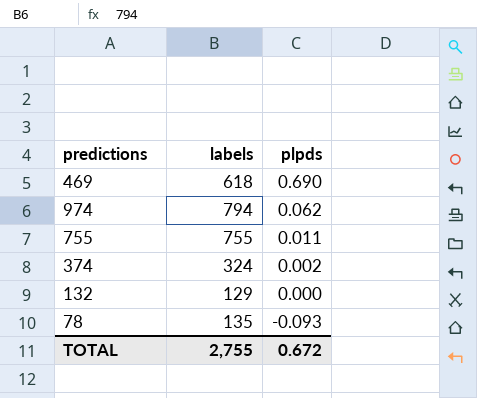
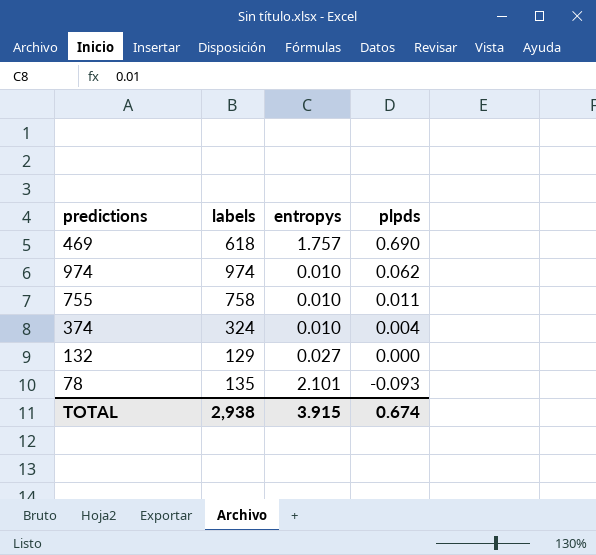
column entropys | position: none -> 3
974 | labels: 794 -> 974
755 | labels: 755 -> 758
374 | plpds: 0.002 -> 0.004
TOTAL | labels: 2,755 -> 2,938
TOTAL | plpds: 0.672 -> 0.674

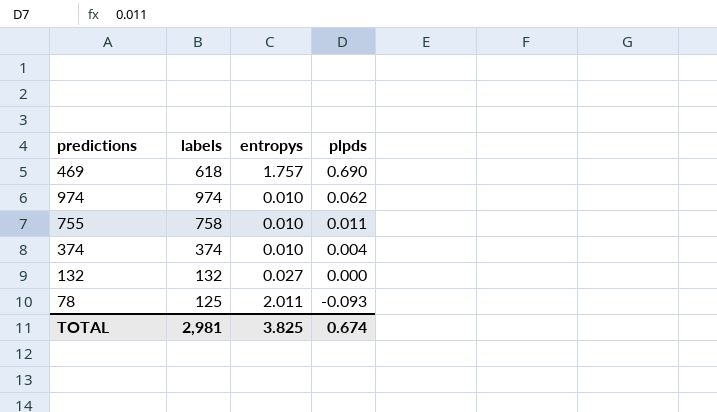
374 | labels: 324 -> 374
132 | labels: 129 -> 132
78 | labels: 135 -> 125
78 | entropys: 2.101 -> 2.011
TOTAL | labels: 2,938 -> 2,981
TOTAL | entropys: 3.915 -> 3.825

